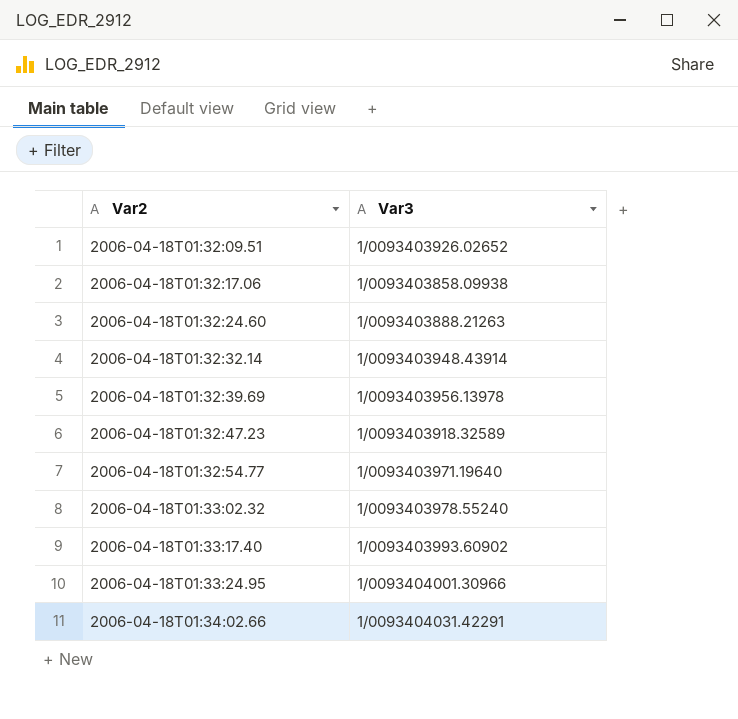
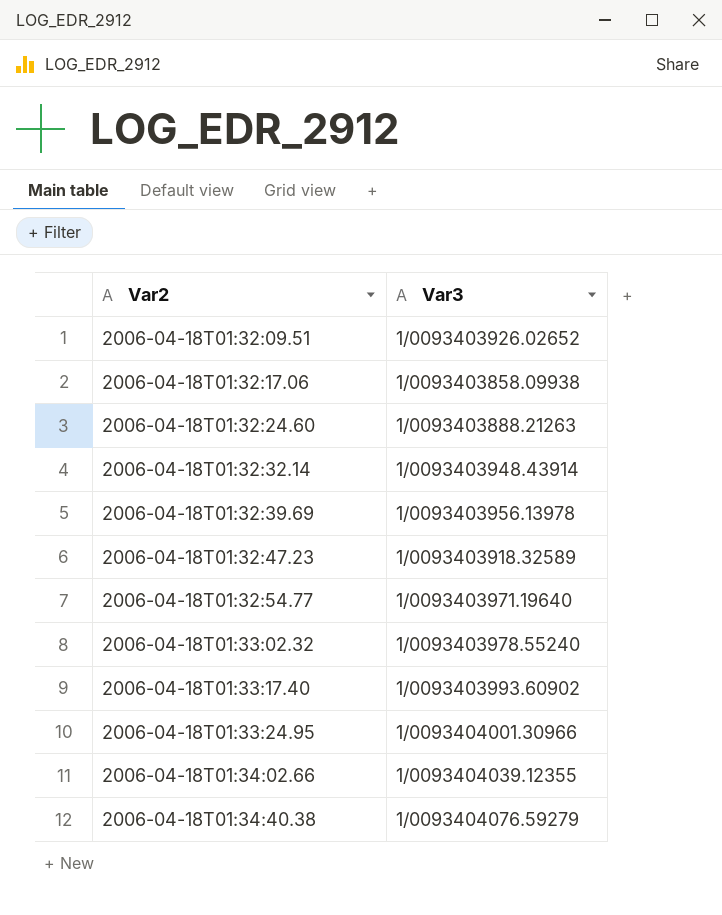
2006-04-18T01:34:02.66 | Var3: 1/0093404031.42291 -> 1/0093404039.12355
row 2006-04-18T01:34:40.38: none -> 1/0093404076.59279

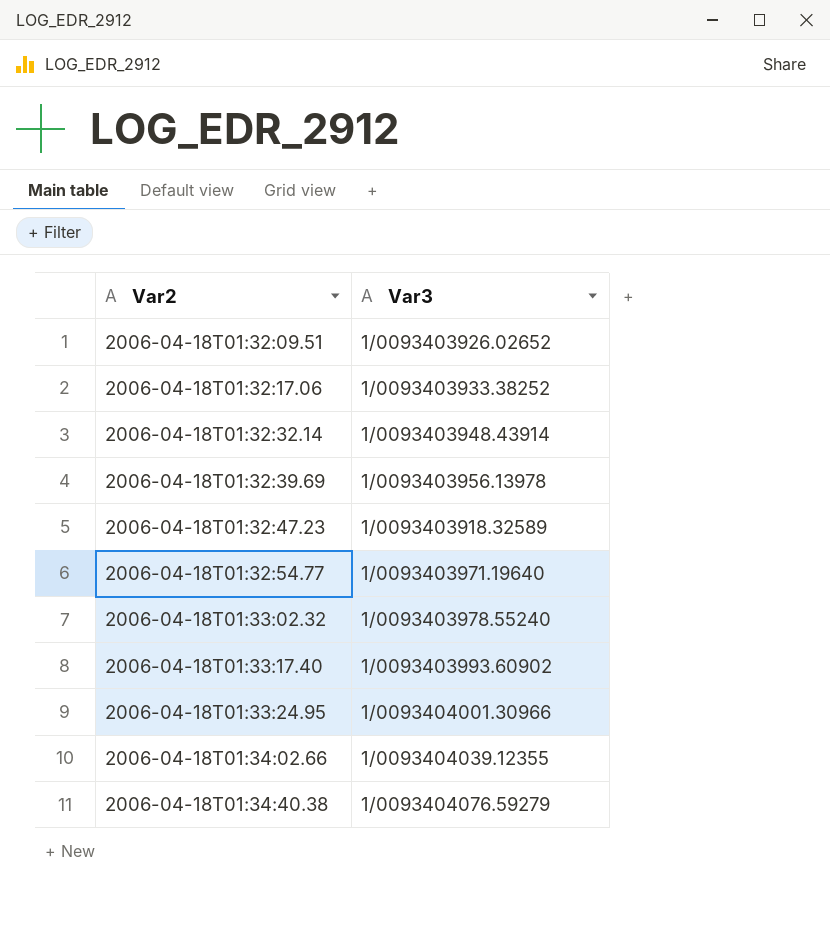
row 2006-04-18T01:32:24.60: 1/0093403888.21263 -> none
2006-04-18T01:32:17.06 | Var3: 1/0093403858.09938 -> 1/0093403933.38252

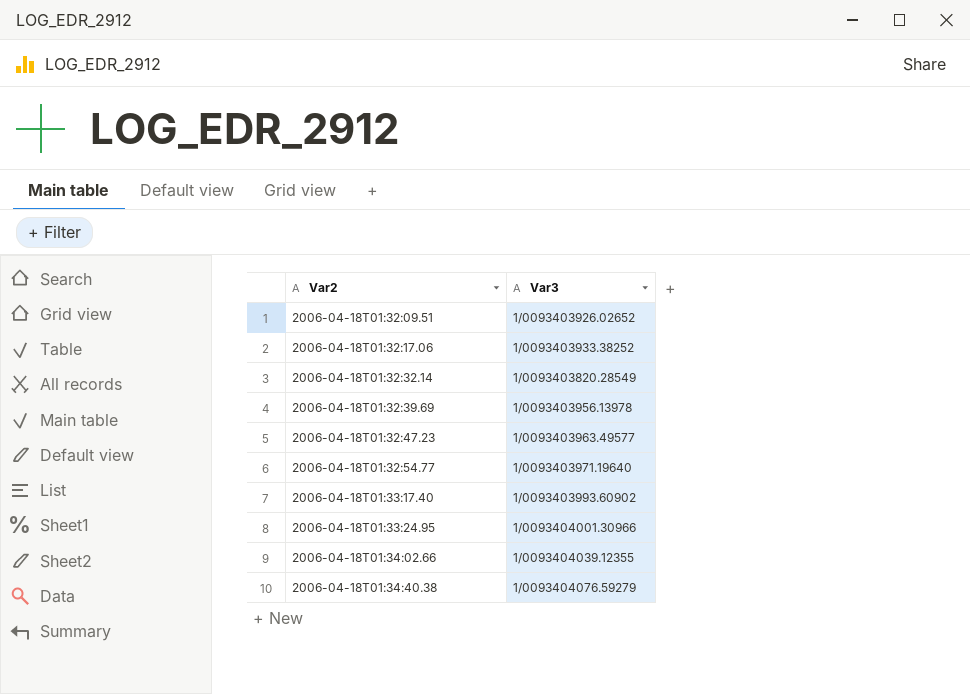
row 2006-04-18T01:33:02.32: 1/0093403978.55240 -> none
2006-04-18T01:32:32.14 | Var3: 1/0093403948.43914 -> 1/0093403820.28549
2006-04-18T01:32:47.23 | Var3: 1/0093403918.32589 -> 1/0093403963.49577

